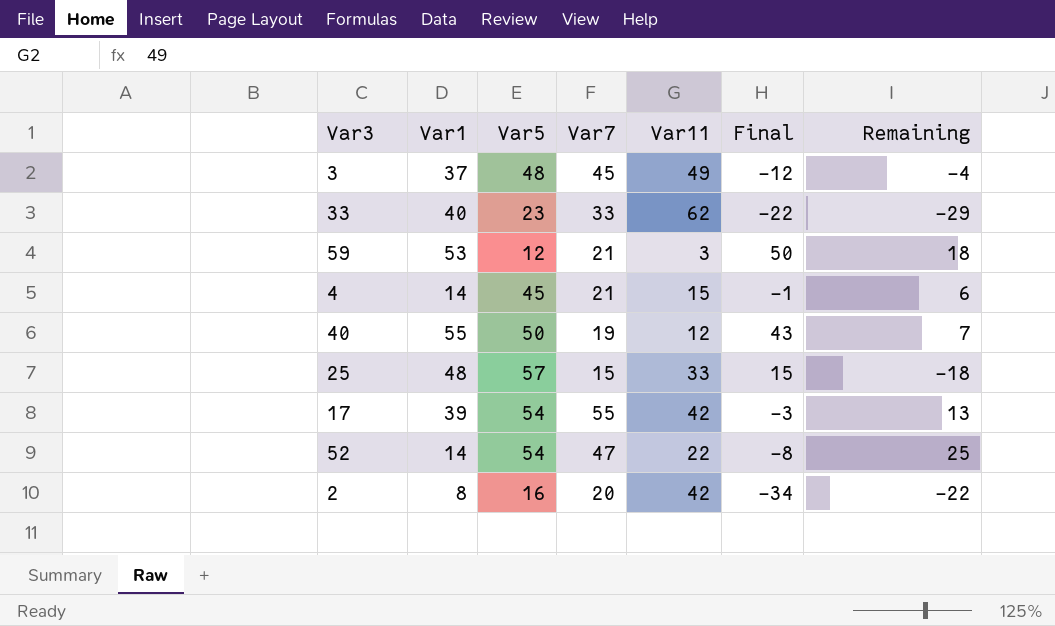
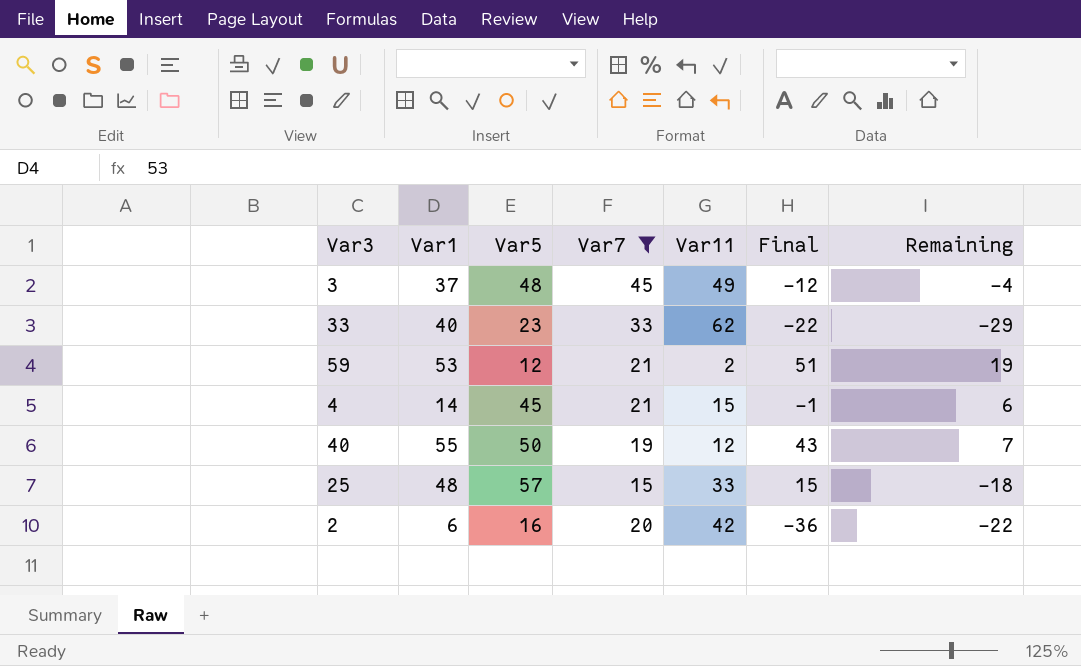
filter: none -> Var7 <= 45
59 | Var11: 3 -> 2
59 | Final: 50 -> 51
59 | Remaining: 18 -> 19
2 | Var1: 8 -> 6
2 | Final: -34 -> -36

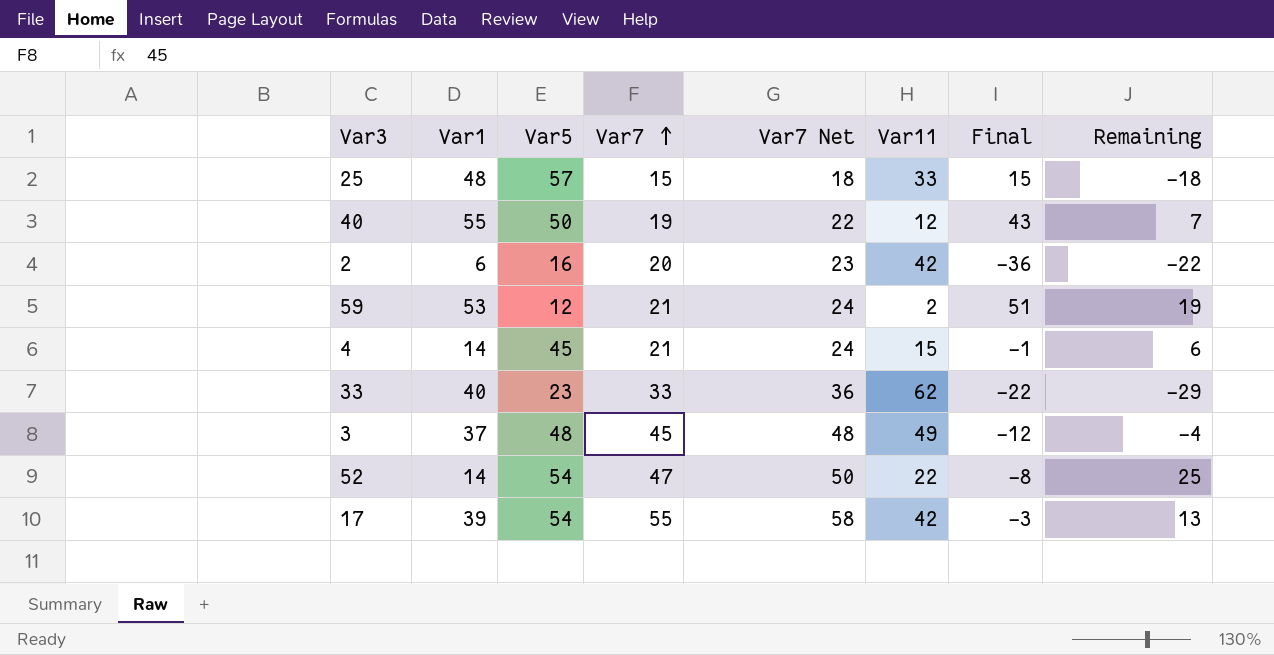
filter: Var7 <= 45 -> none
row order: none -> Var7 ascending
column Var7 Net | formula: none -> [Var7] + 3

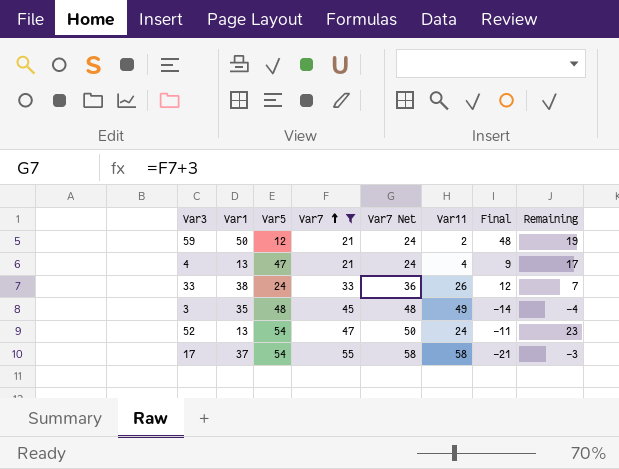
filter: none -> Var7 >= 21
59 | Var1: 53 -> 50
59 | Final: 51 -> 48
4 | Var1: 14 -> 13
4 | Var5: 45 -> 47
4 | Var11: 15 -> 4
4 | Final: -1 -> 9
4 | Remaining: 6 -> 17
33 | Var1: 40 -> 38
33 | Var5: 23 -> 24
33 | Var11: 62 -> 26
33 | Final: -22 -> 12
33 | Remaining: -29 -> 7
3 | Var1: 37 -> 35
3 | Final: -12 -> -14
52 | Var1: 14 -> 13
52 | Var11: 22 -> 24
52 | Final: -8 -> -11
52 | Remaining: 25 -> 23
17 | Var1: 39 -> 37
17 | Var11: 42 -> 58
17 | Final: -3 -> -21
17 | Remaining: 13 -> -3

